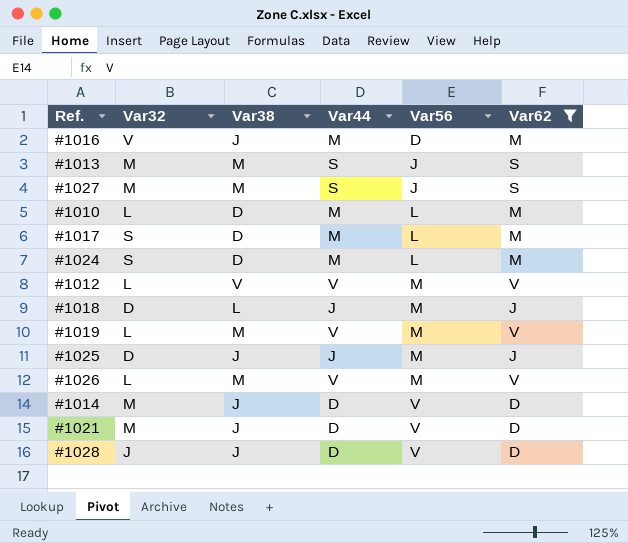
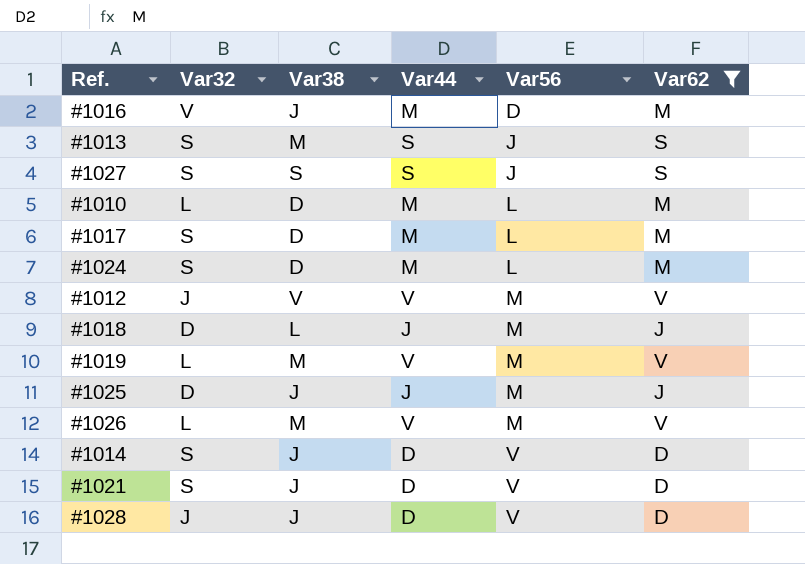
#1013 | Var32: M -> S
#1027 | Var32: M -> S
#1027 | Var38: M -> S
#1012 | Var32: L -> J
#1014 | Var32: M -> S
#1021 | Var32: M -> S

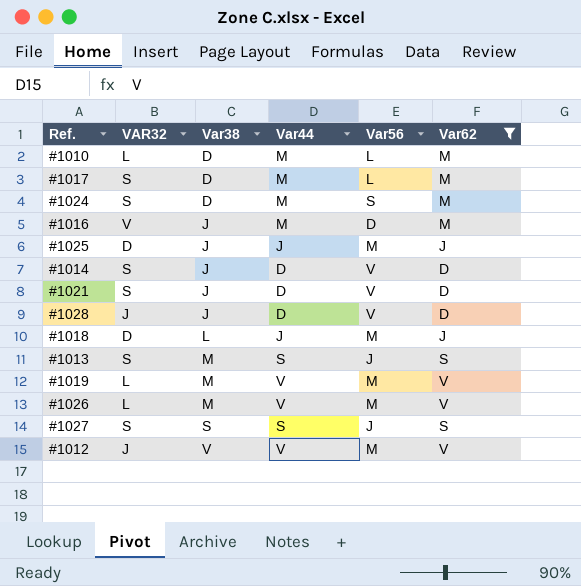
row order: Var56 ascending -> Var38 ascending
column name: Var32 -> VAR32
#1024 | Var56: L -> S

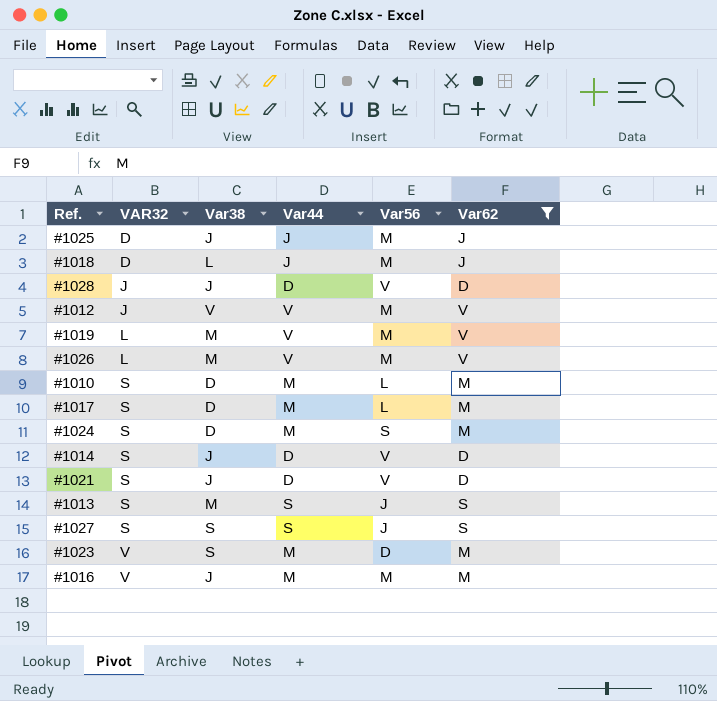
row order: Var38 ascending -> VAR32 ascending
#1010 | VAR32: L -> S
row #1023: none -> V | S | M | D | M
#1016 | Var56: D -> M

